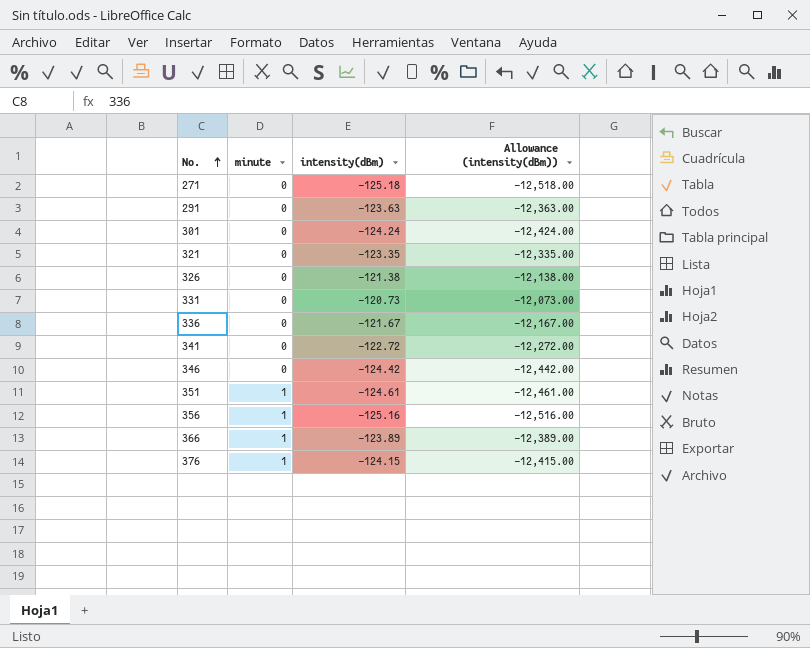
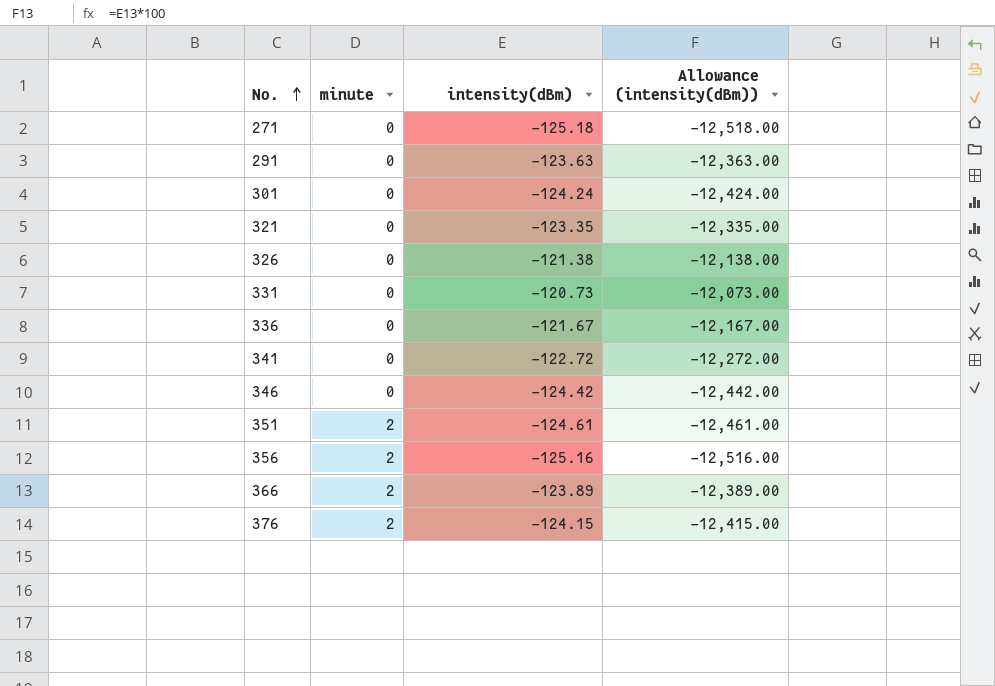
351 | minute: 1 -> 2
356 | minute: 1 -> 2
366 | minute: 1 -> 2
376 | minute: 1 -> 2

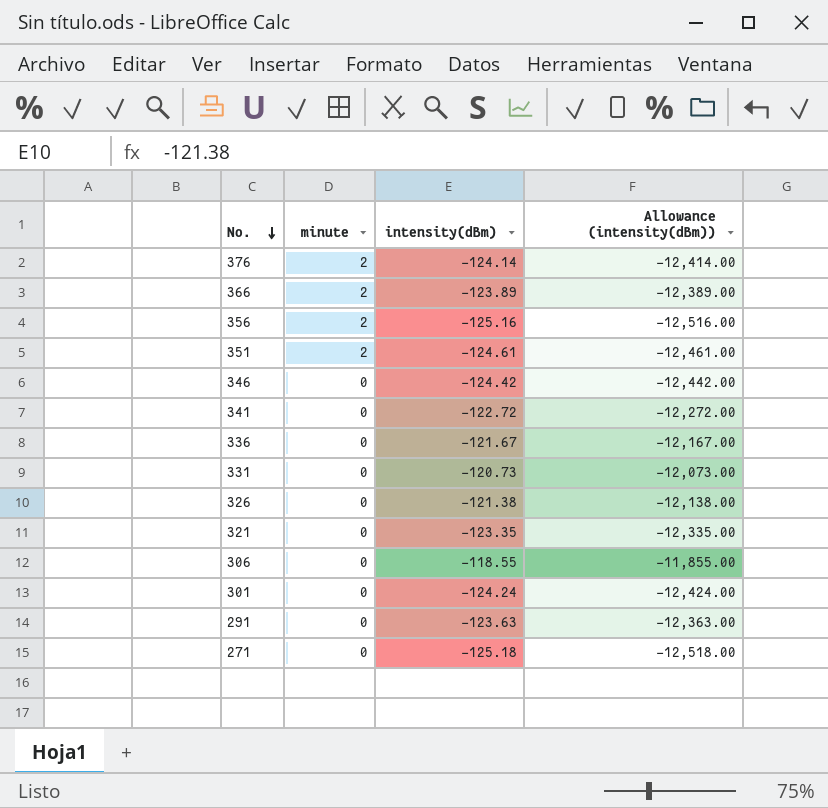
row order: No. ascending -> No. descending
376 | intensity(dBm): -124.15 -> -124.14
376 | Allowance (intensity(dBm)): -12,415.00 -> -12,414.00
row 306: none -> 0 | -118.55 | -11,855.00

